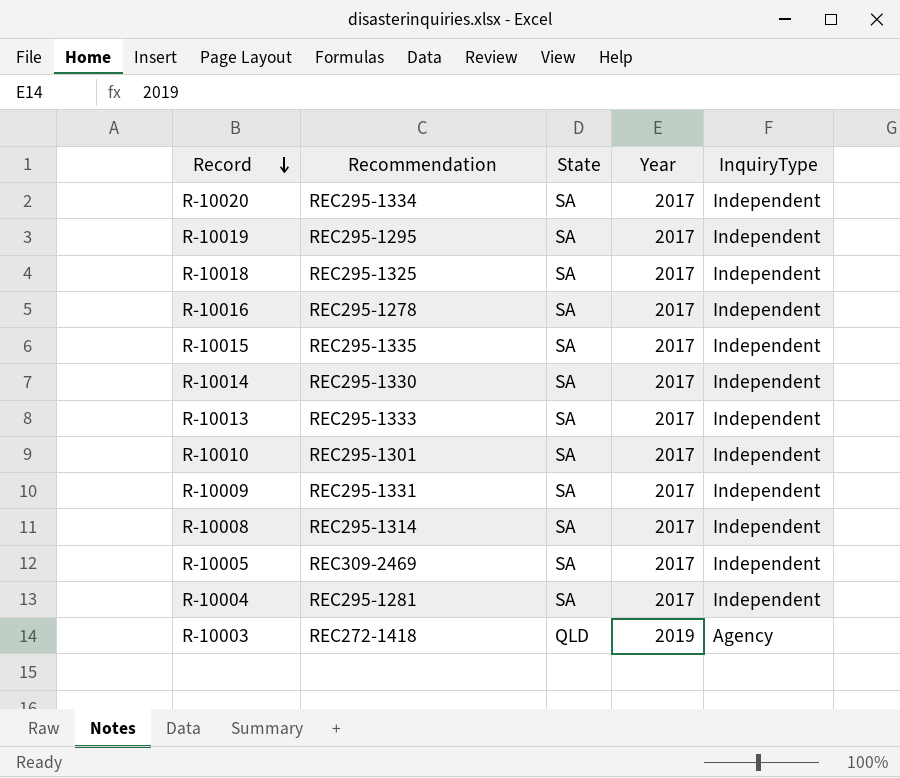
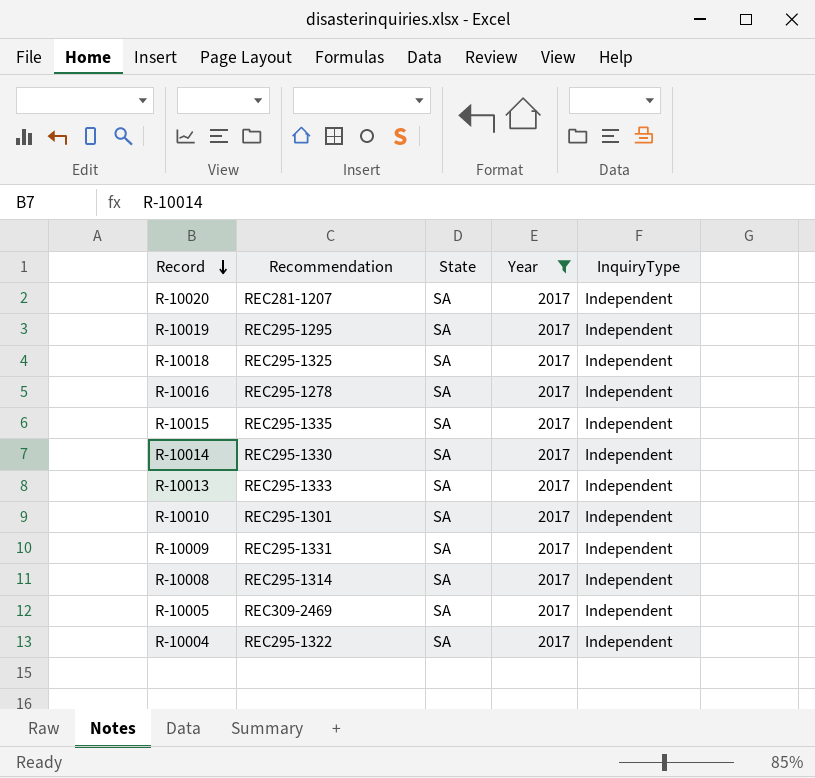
filter: none -> Year = 2017
R-10020 | Recommendation: REC295-1334 -> REC281-1207
R-10004 | Recommendation: REC295-1281 -> REC295-1322

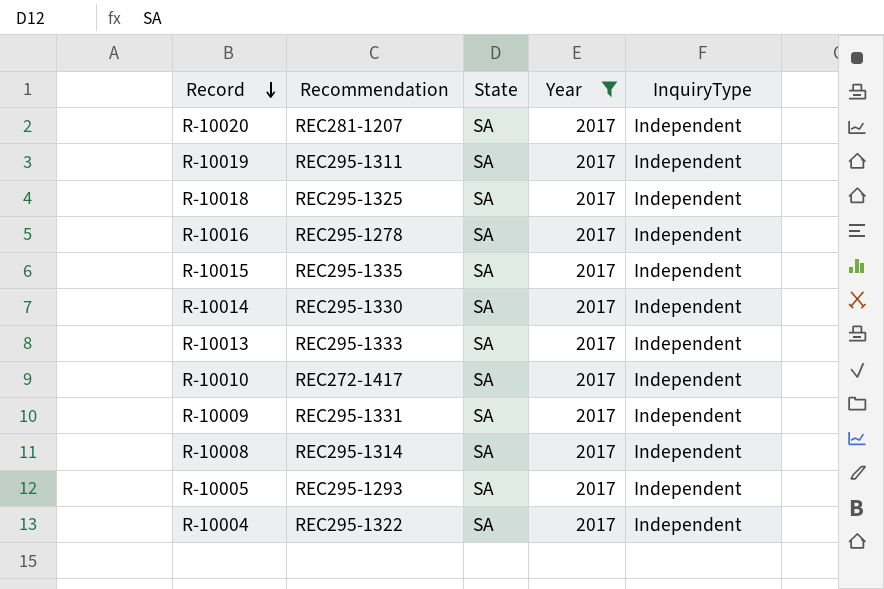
R-10019 | Recommendation: REC295-1295 -> REC295-1311
R-10010 | Recommendation: REC295-1301 -> REC272-1417
R-10005 | Recommendation: REC309-2469 -> REC295-1293

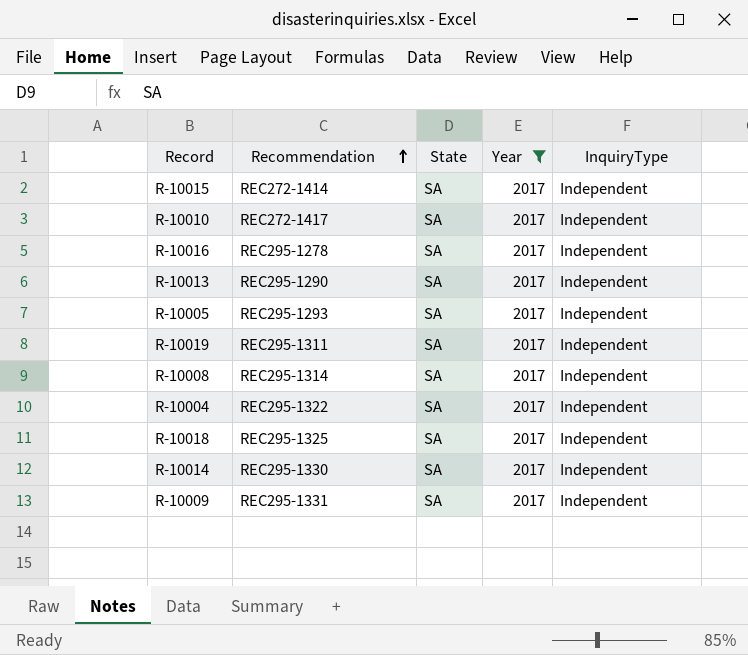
row order: Record descending -> Recommendation ascending
row R-10020: REC281-1207 | SA | 2017 | Independent -> none
R-10015 | Recommendation: REC295-1335 -> REC272-1414
R-10013 | Recommendation: REC295-1333 -> REC295-1290

